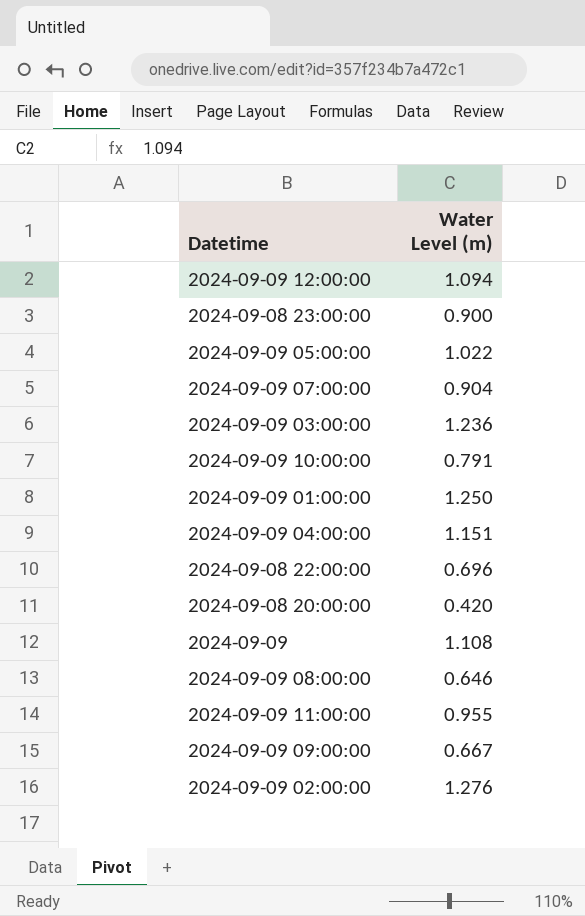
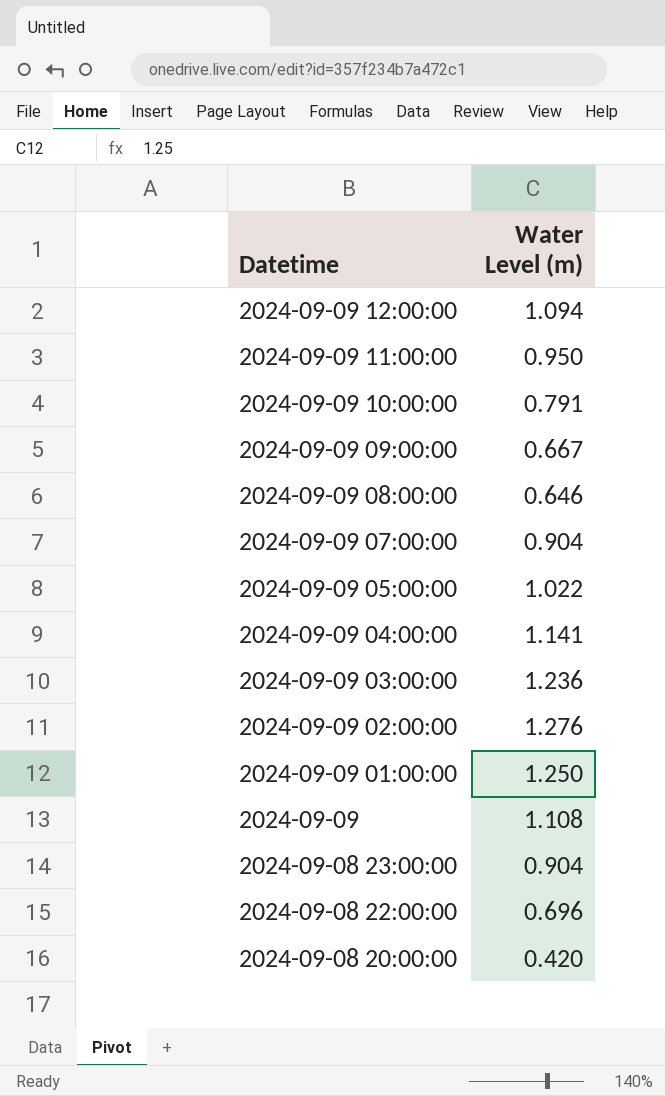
row order: none -> Datetime descending
2024-09-09 11:00:00 | Water Level (m): 0.955 -> 0.950
2024-09-09 04:00:00 | Water Level (m): 1.151 -> 1.141
2024-09-08 23:00:00 | Water Level (m): 0.900 -> 0.904

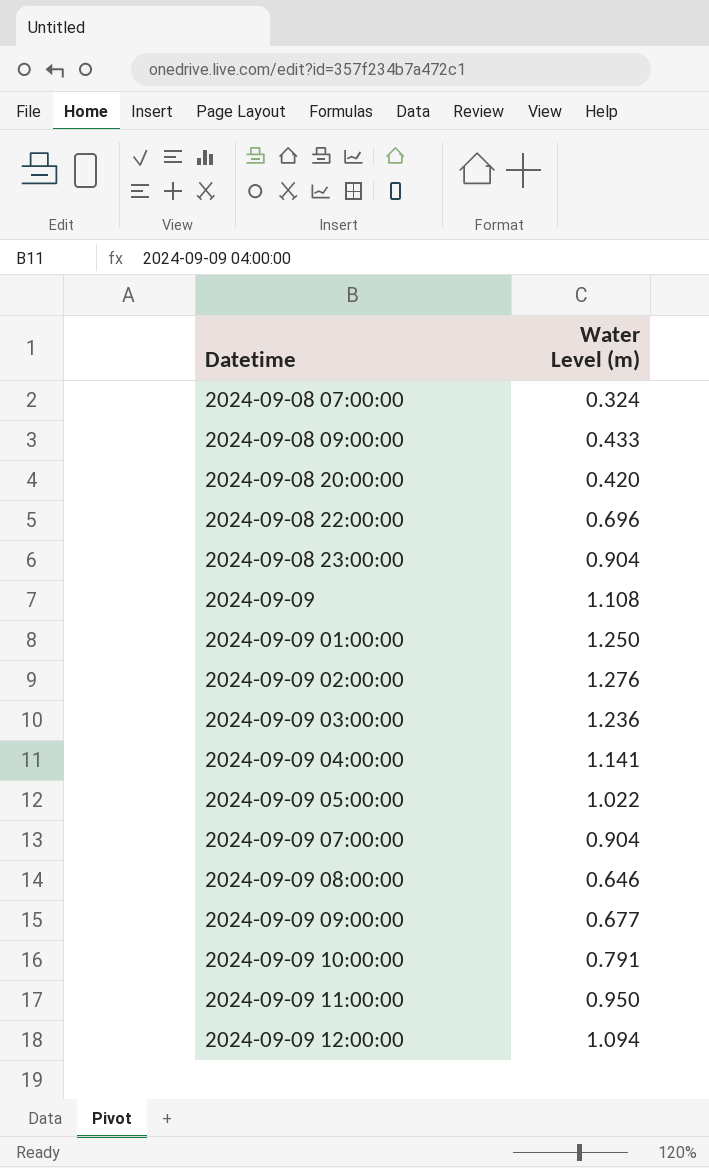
row order: Datetime descending -> Datetime ascending
row 2024-09-08 07:00:00: none -> 0.324
row 2024-09-08 09:00:00: none -> 0.433
2024-09-09 09:00:00 | Water Level (m): 0.667 -> 0.677

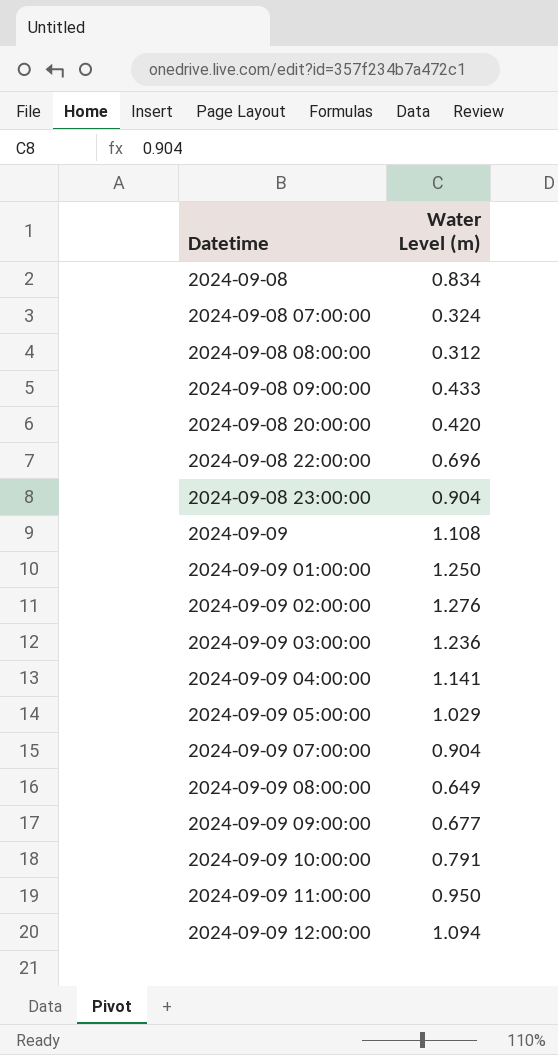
row 2024-09-08: none -> 0.834
row 2024-09-08 08:00:00: none -> 0.312
2024-09-09 05:00:00 | Water Level (m): 1.022 -> 1.029
2024-09-09 08:00:00 | Water Level (m): 0.646 -> 0.649

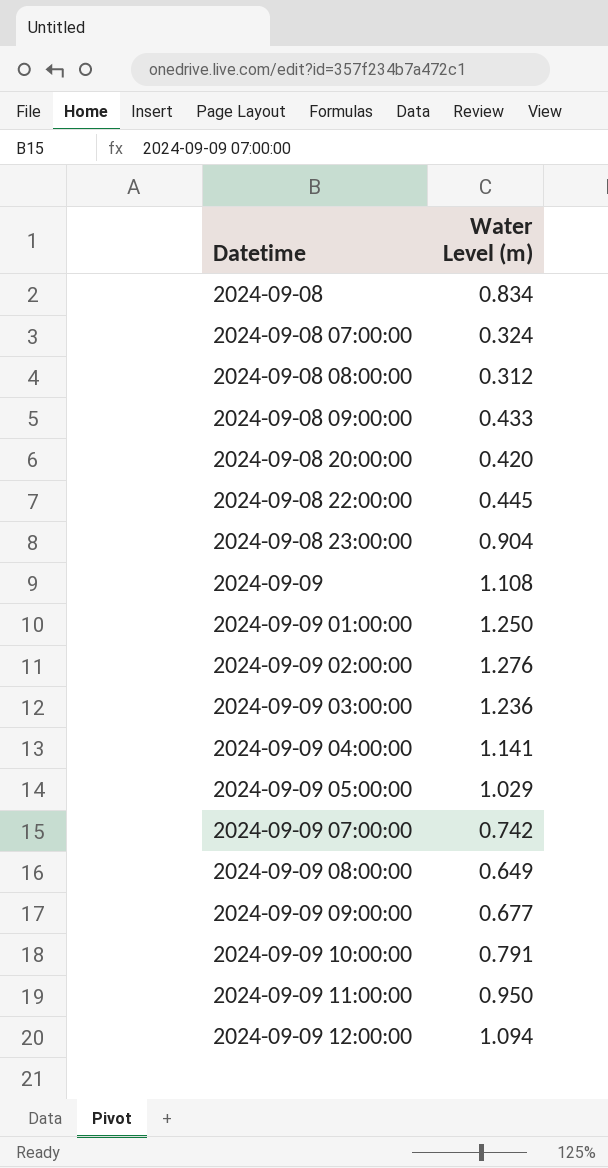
2024-09-08 22:00:00 | Water Level (m): 0.696 -> 0.445
2024-09-09 07:00:00 | Water Level (m): 0.904 -> 0.742

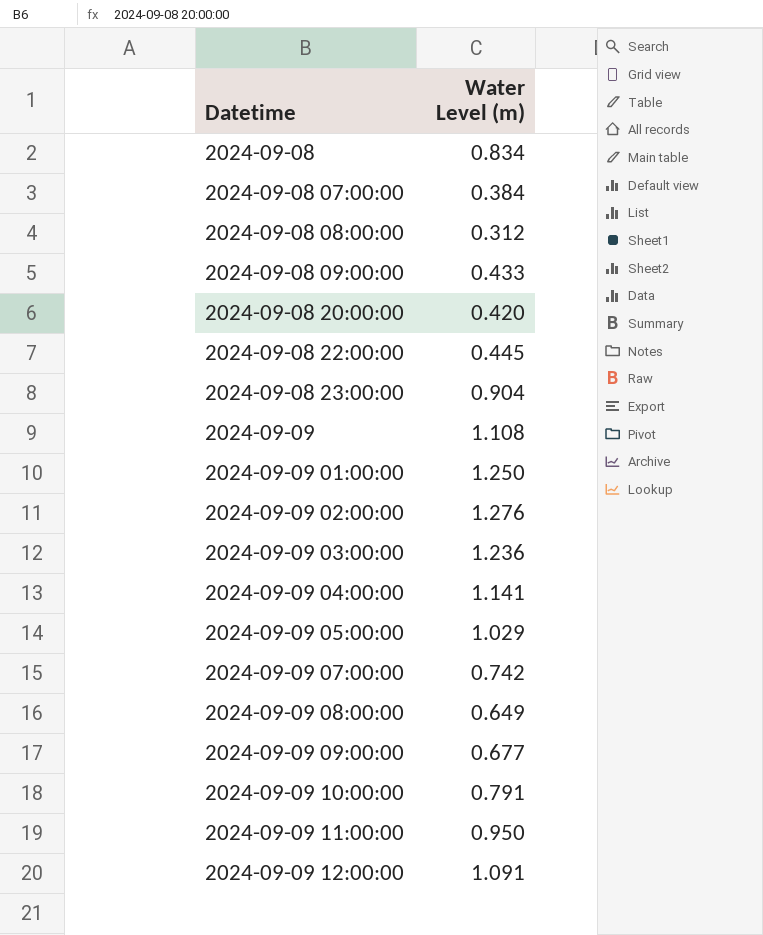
2024-09-08 07:00:00 | Water Level (m): 0.324 -> 0.384
2024-09-09 12:00:00 | Water Level (m): 1.094 -> 1.091

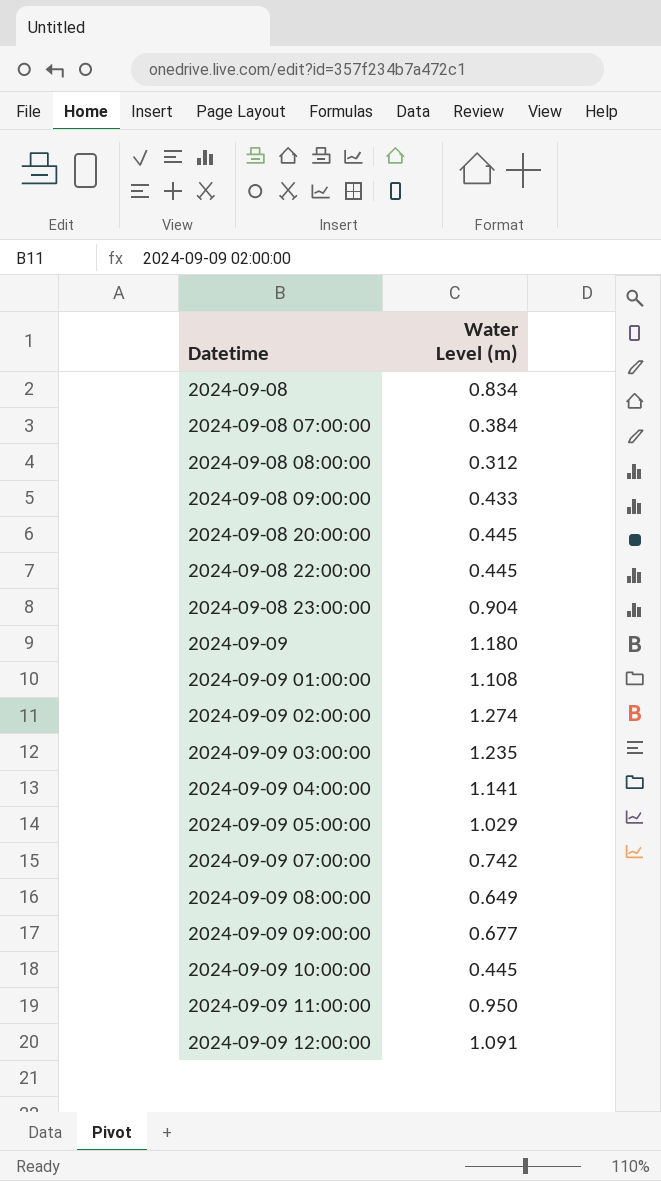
2024-09-08 20:00:00 | Water Level (m): 0.420 -> 0.445
2024-09-09 | Water Level (m): 1.108 -> 1.180
2024-09-09 01:00:00 | Water Level (m): 1.250 -> 1.108
2024-09-09 02:00:00 | Water Level (m): 1.276 -> 1.274
2024-09-09 03:00:00 | Water Level (m): 1.236 -> 1.235
2024-09-09 10:00:00 | Water Level (m): 0.791 -> 0.445

